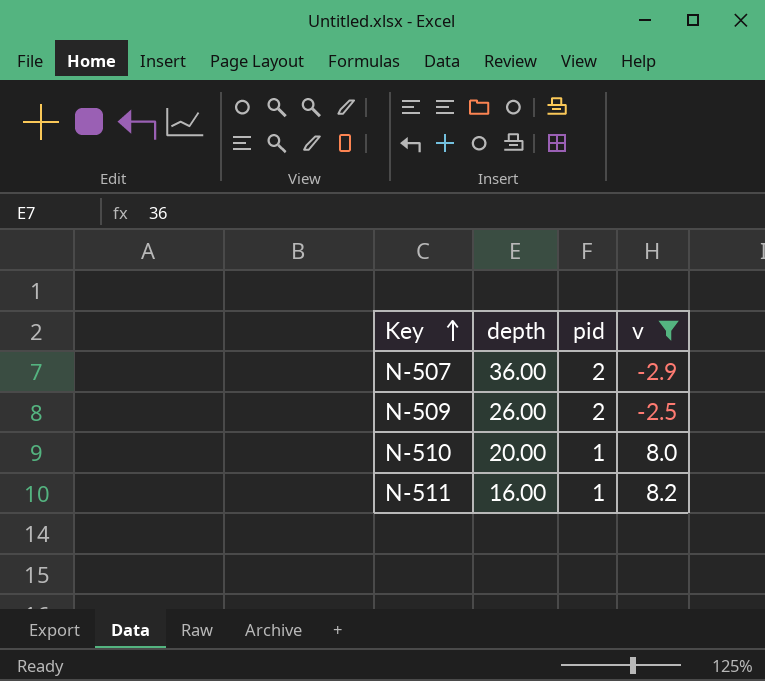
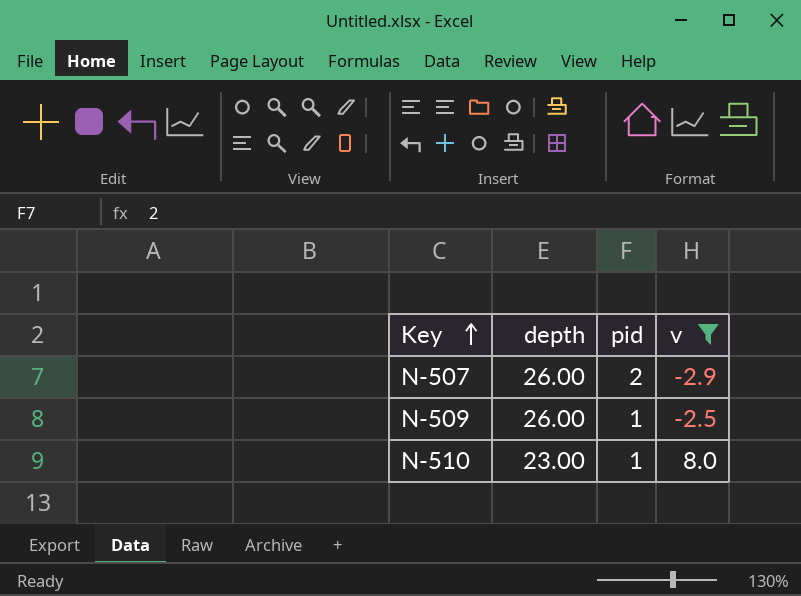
row N-511: 16.00 | 1 | 8.2 -> none
N-507 | depth: 36.00 -> 26.00
N-509 | pid: 2 -> 1
N-510 | depth: 20.00 -> 23.00

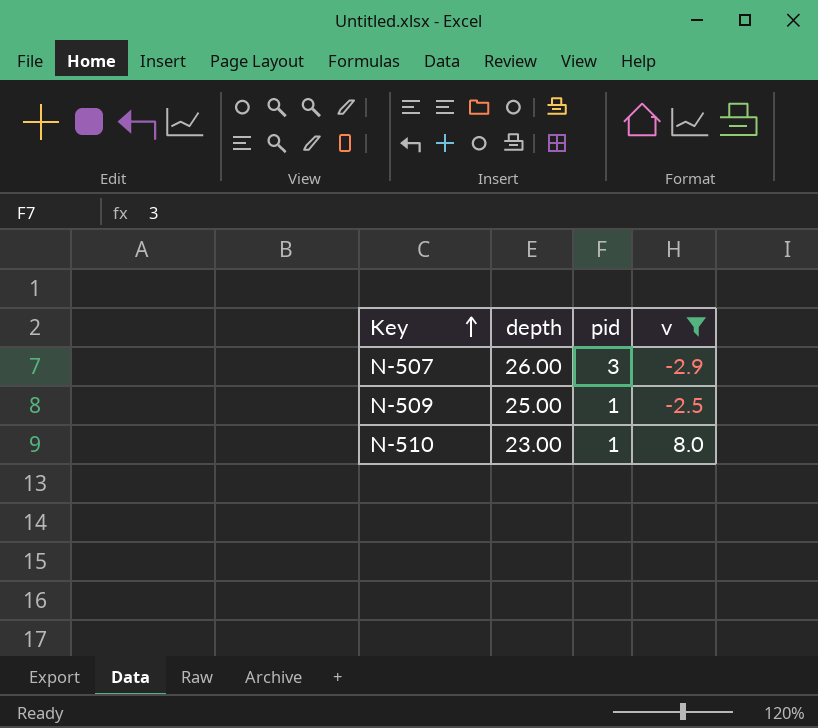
N-507 | pid: 2 -> 3
N-509 | depth: 26.00 -> 25.00

